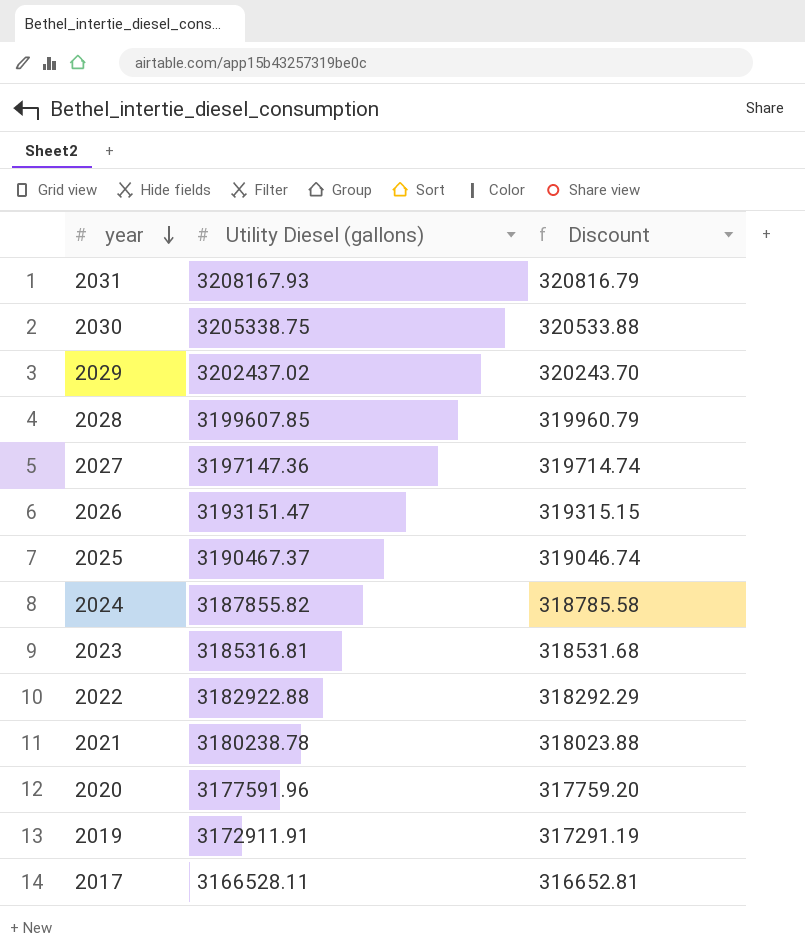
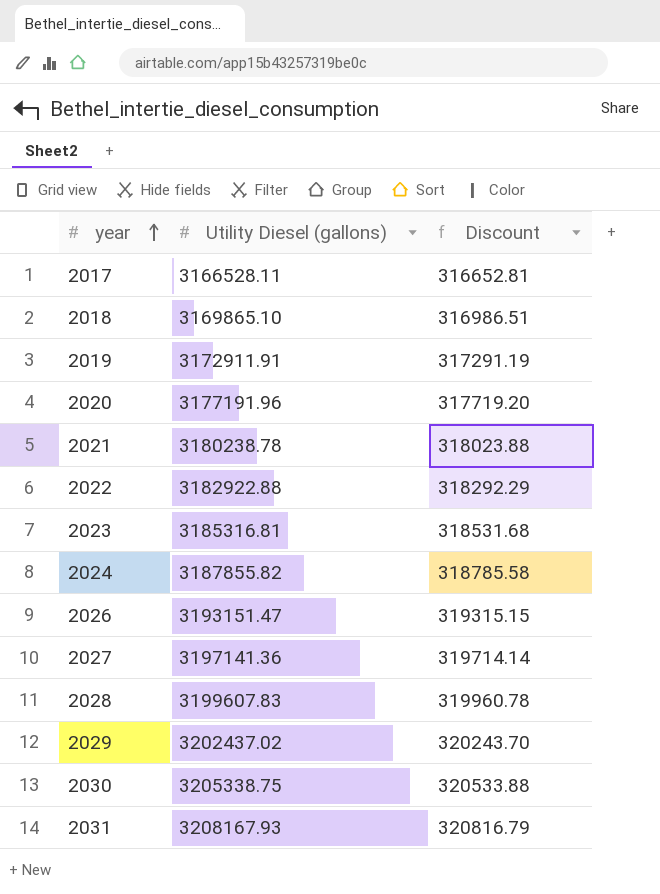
row order: year descending -> year ascending
row 2025: 3190467.37 | 319046.74 -> none
row 2018: none -> 3169865.10 | 316986.51
2020 | Utility Diesel (gallons): 3177591.96 -> 3177191.96
2020 | Discount: 317759.20 -> 317719.20
2027 | Utility Diesel (gallons): 3197147.36 -> 3197141.36
2027 | Discount: 319714.74 -> 319714.14
2028 | Utility Diesel (gallons): 3199607.85 -> 3199607.83
2028 | Discount: 319960.79 -> 319960.78

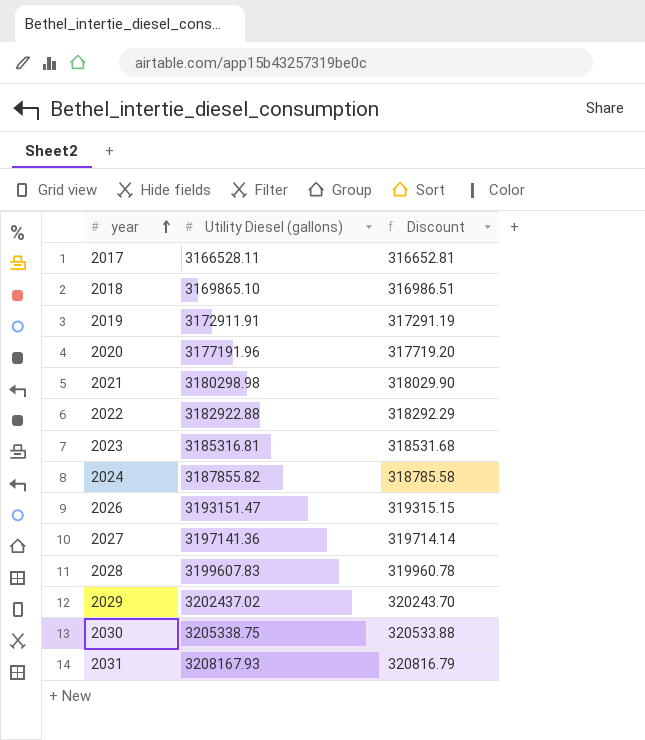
2021 | Utility Diesel (gallons): 3180238.78 -> 3180298.98
2021 | Discount: 318023.88 -> 318029.90

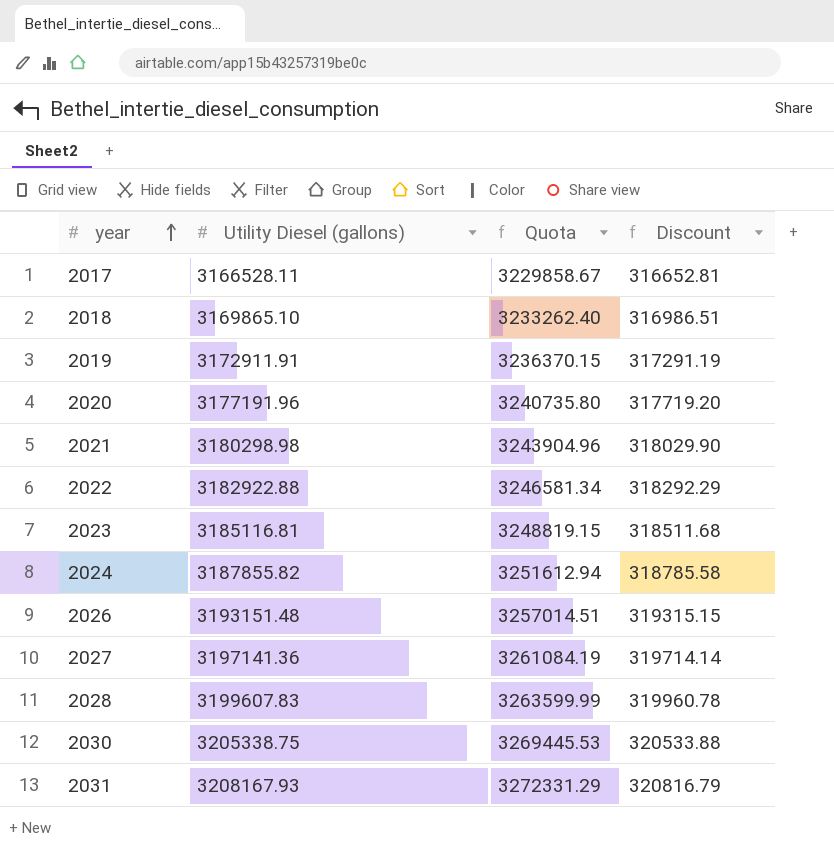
column Quota | formula: none -> [Utility Diesel (gallons)] * 1.02
row 2029: 3202437.02 | 320243.70 -> none
2023 | Utility Diesel (gallons): 3185316.81 -> 3185116.81
2023 | Discount: 318531.68 -> 318511.68
2026 | Utility Diesel (gallons): 3193151.47 -> 3193151.48

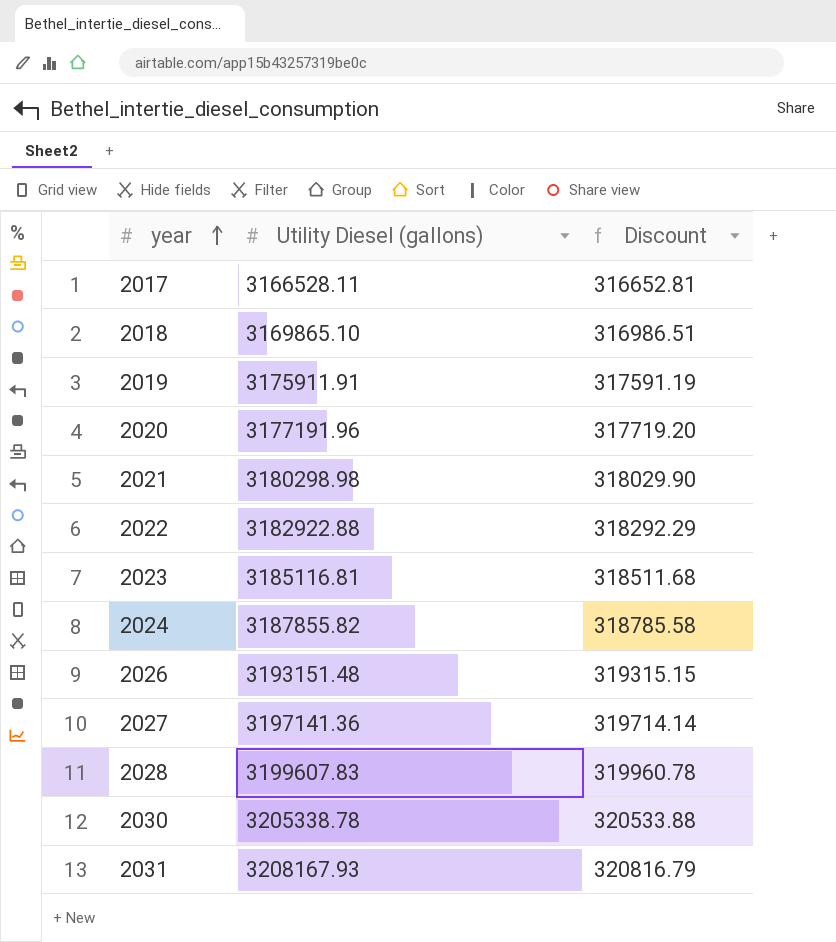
column Quota | formula: [Utility Diesel (gallons)] * 1.02 -> none
2019 | Utility Diesel (gallons): 3172911.91 -> 3175911.91
2019 | Discount: 317291.19 -> 317591.19
2030 | Utility Diesel (gallons): 3205338.75 -> 3205338.78

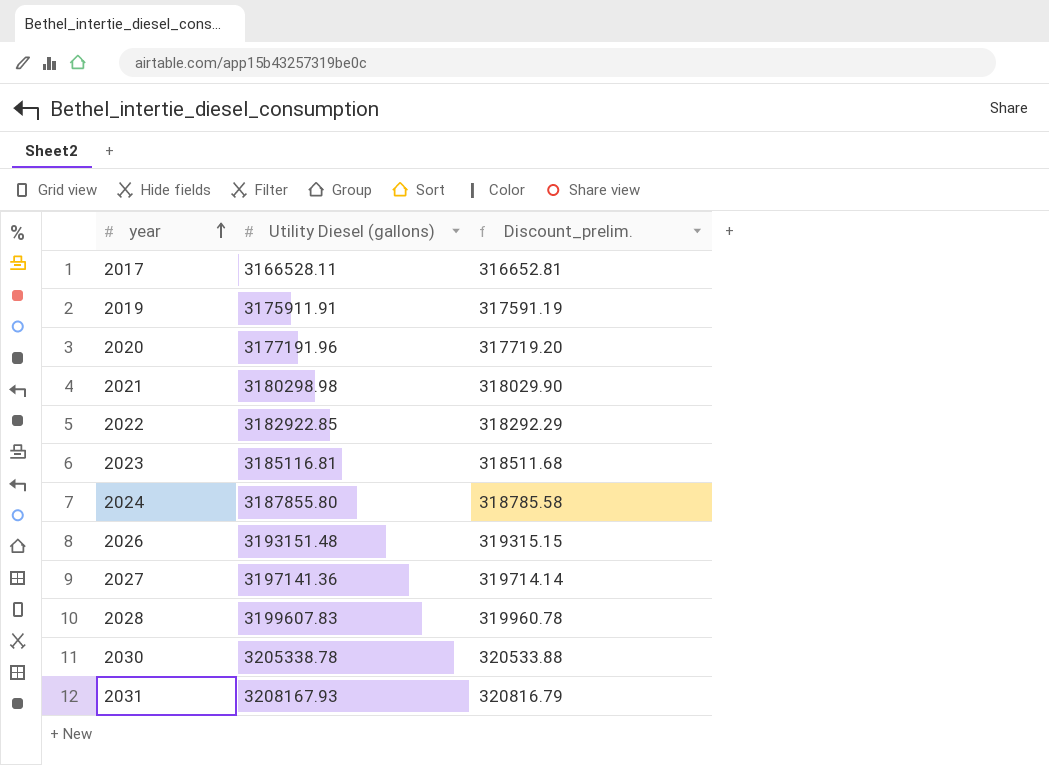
column name: Discount -> Discount_prelim.
row 2018: 3169865.10 | 316986.51 -> none
2022 | Utility Diesel (gallons): 3182922.88 -> 3182922.85
2024 | Utility Diesel (gallons): 3187855.82 -> 3187855.80

